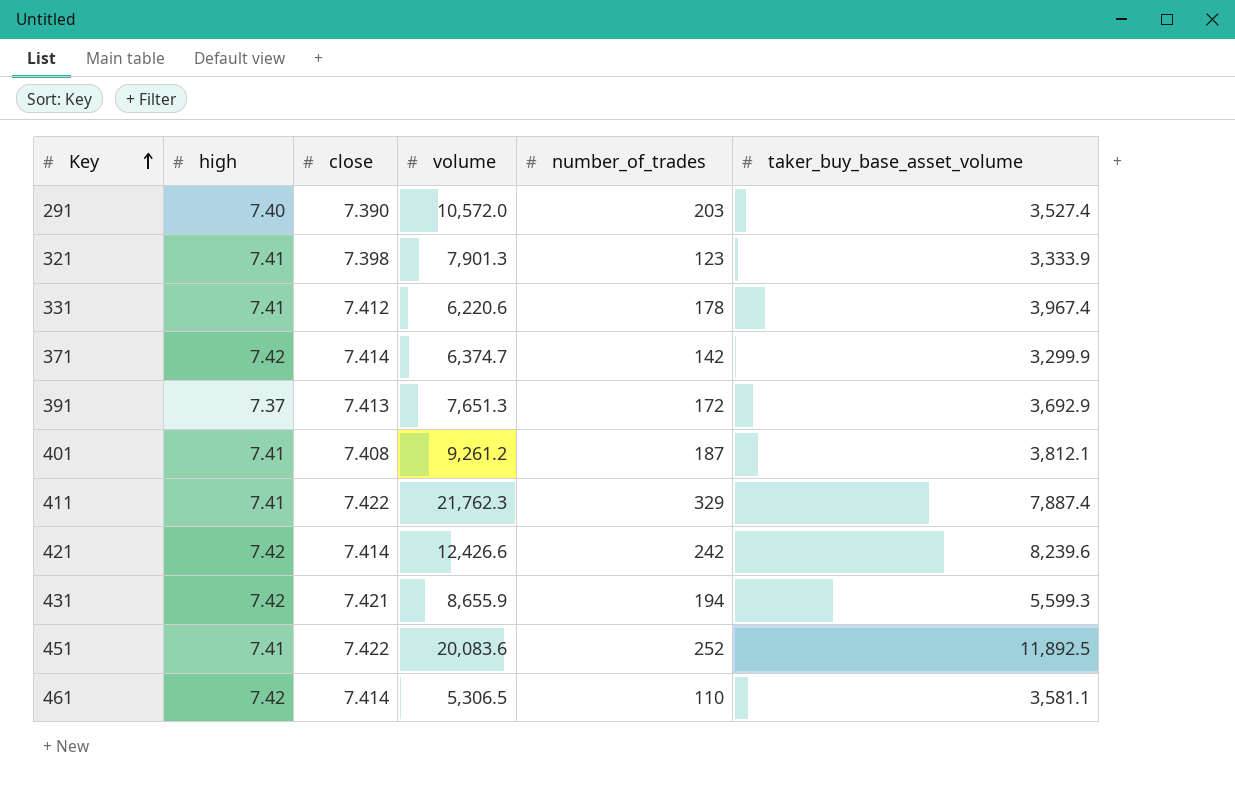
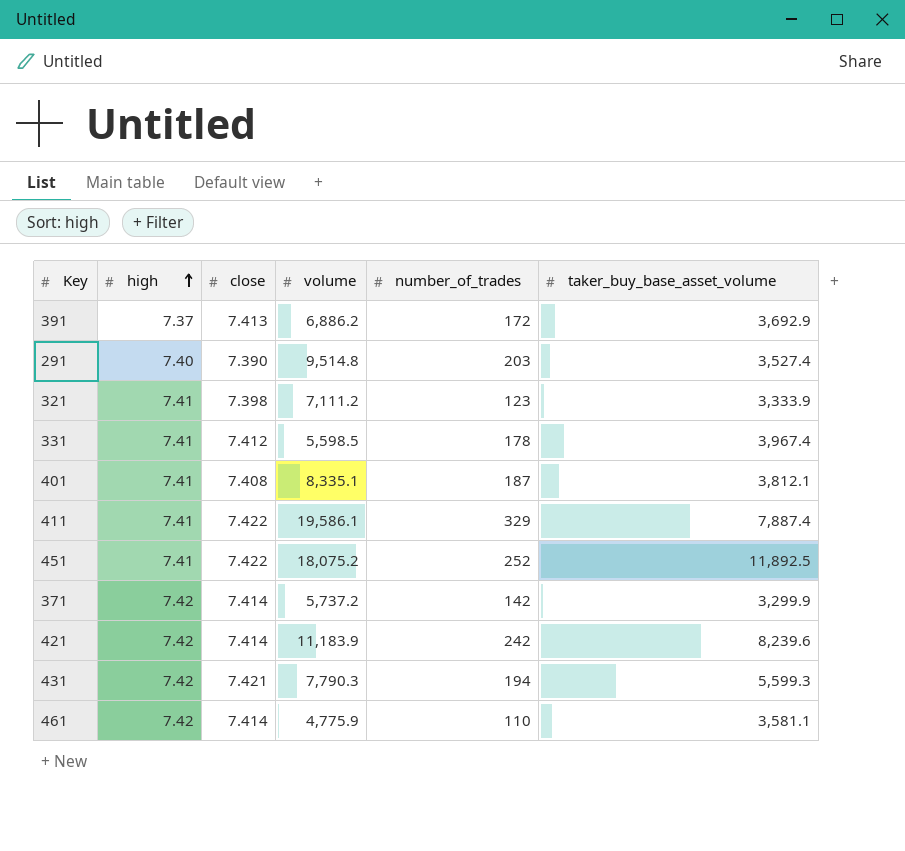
row order: Key ascending -> high ascending
391 | volume: 7,651.3 -> 6,886.2
291 | volume: 10,572.0 -> 9,514.8
321 | volume: 7,901.3 -> 7,111.2
331 | volume: 6,220.6 -> 5,598.5
401 | volume: 9,261.2 -> 8,335.1
411 | volume: 21,762.3 -> 19,586.1
451 | volume: 20,083.6 -> 18,075.2
371 | volume: 6,374.7 -> 5,737.2
421 | volume: 12,426.6 -> 11,183.9
431 | volume: 8,655.9 -> 7,790.3
461 | volume: 5,306.5 -> 4,775.9

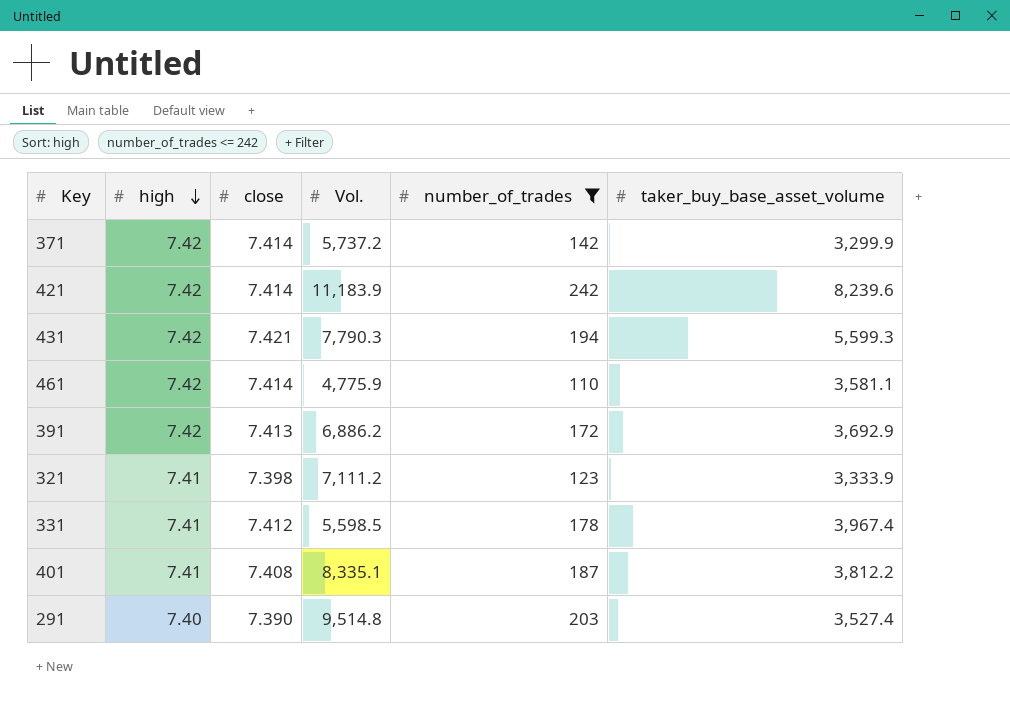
filter: none -> number_of_trades <= 242
row order: high ascending -> high descending
column name: volume -> Vol.
391 | high: 7.37 -> 7.42
401 | taker_buy_base_asset_volume: 3,812.1 -> 3,812.2

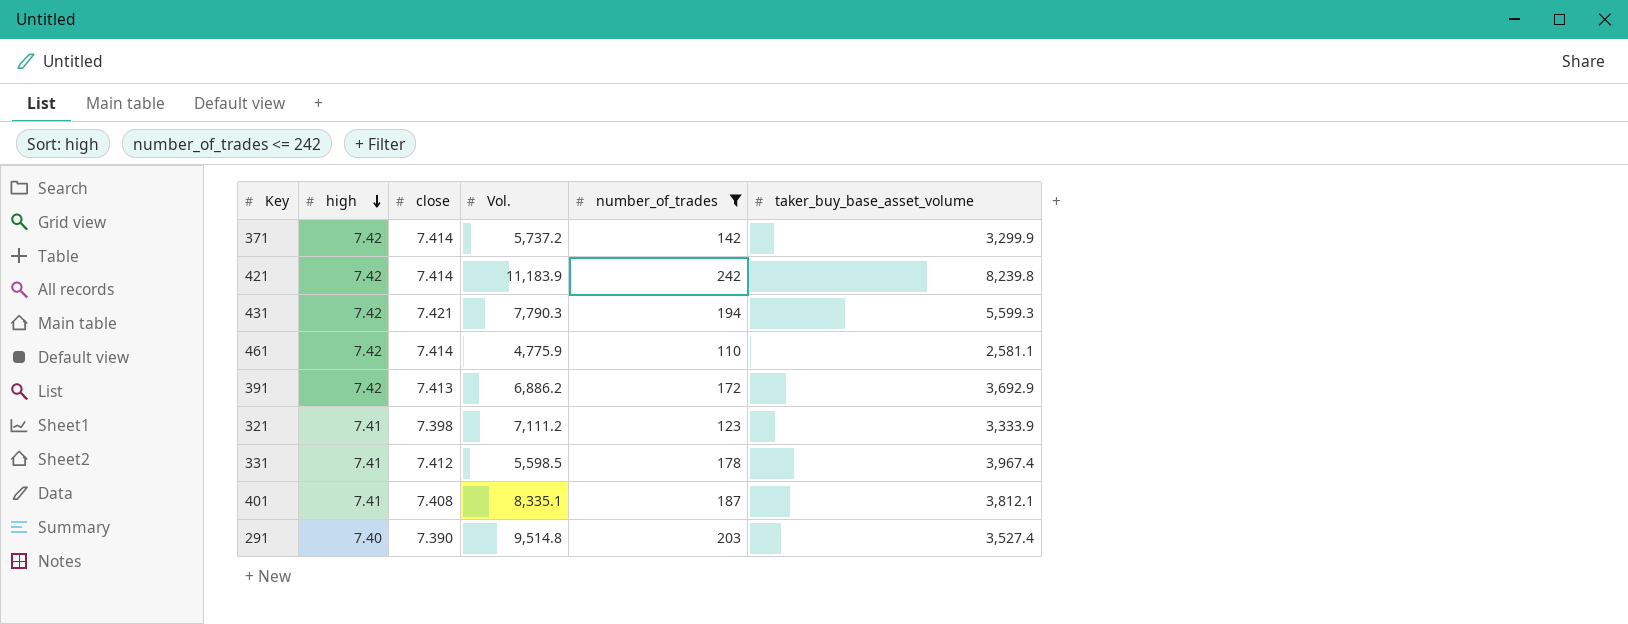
421 | taker_buy_base_asset_volume: 8,239.6 -> 8,239.8
461 | taker_buy_base_asset_volume: 3,581.1 -> 2,581.1
401 | taker_buy_base_asset_volume: 3,812.2 -> 3,812.1

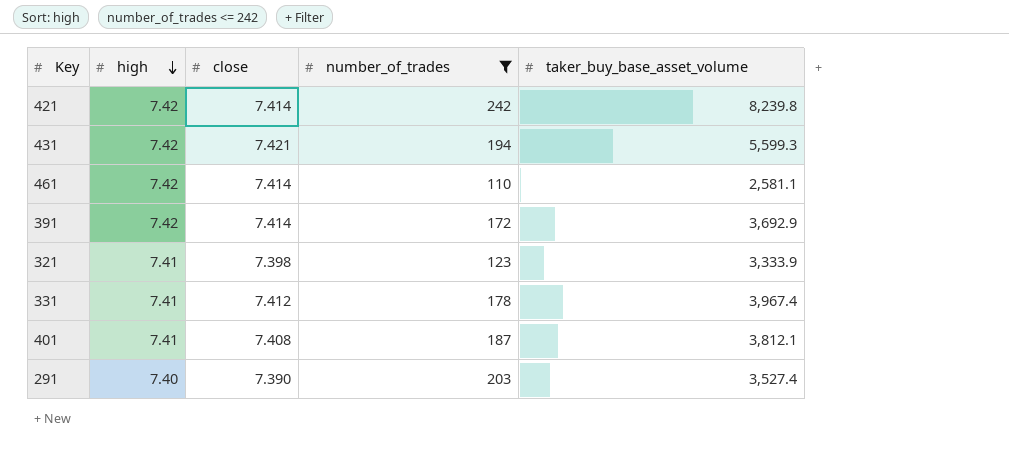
column Vol. | position: 4 -> none
row 371: 7.42 | 7.414 | 5,737.2 | 142 | 3,299.9 -> none
391 | close: 7.413 -> 7.414

